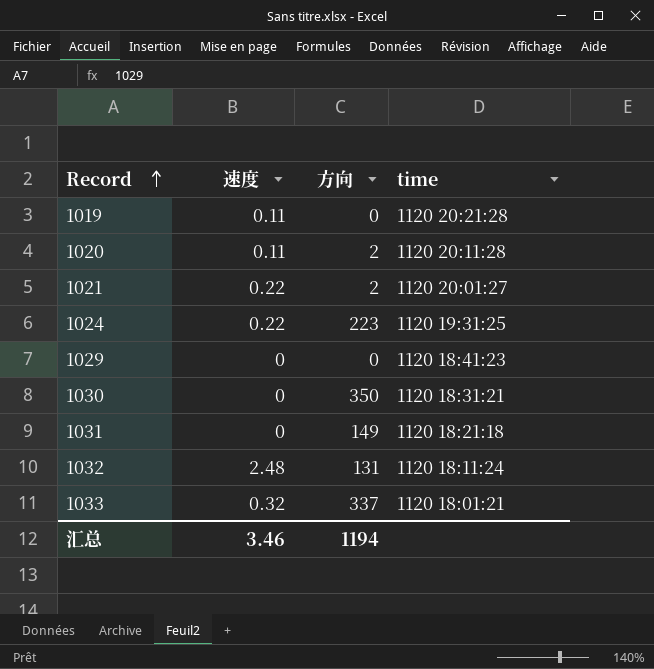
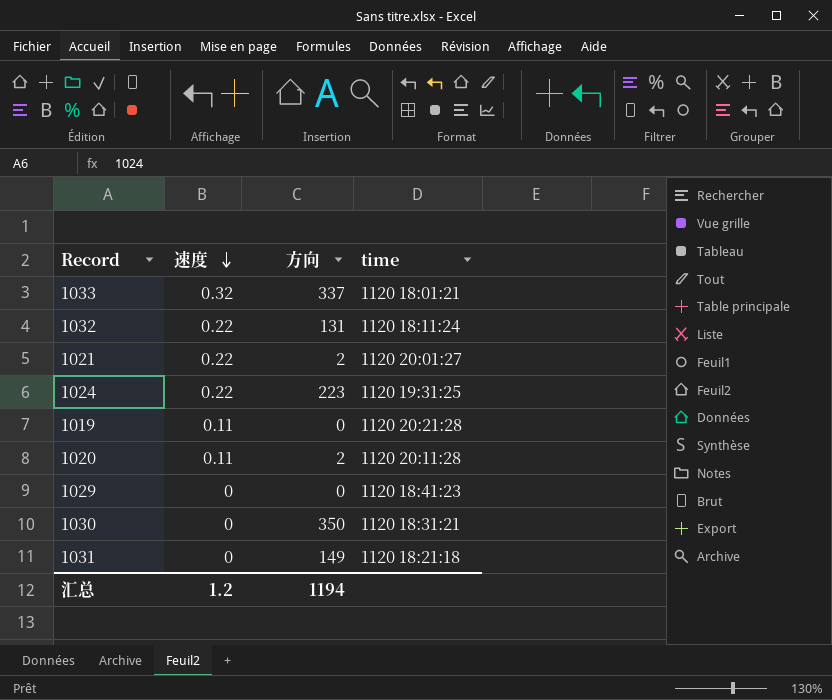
row order: Record ascending -> 速度 descending
1032 | 速度: 2.48 -> 0.22
汇总 | 速度: 3.46 -> 1.2

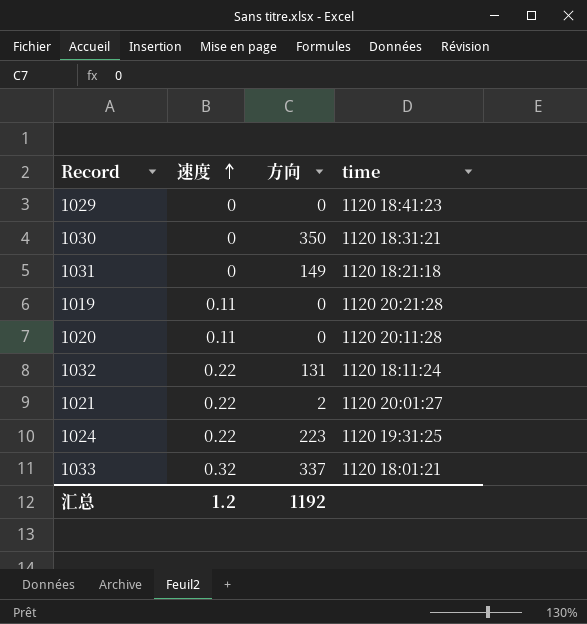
row order: 速度 descending -> 速度 ascending
1020 | 方向: 2 -> 0
汇总 | 方向: 1194 -> 1192

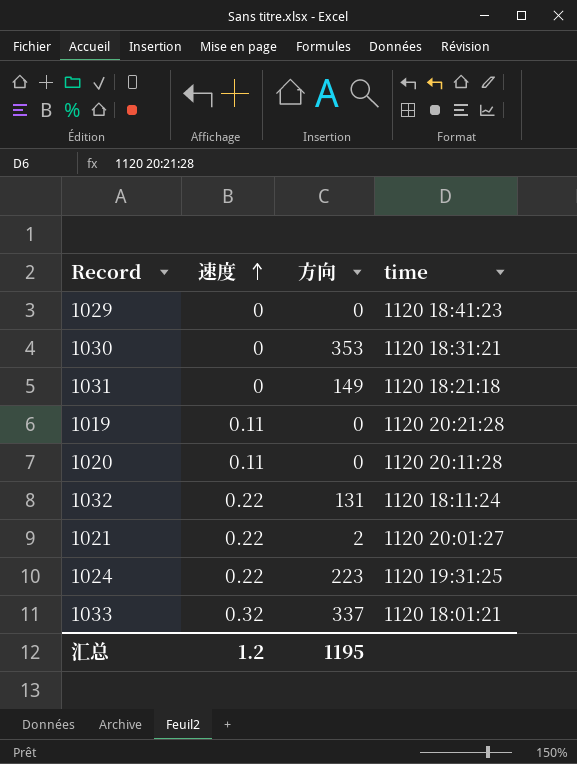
1030 | 方向: 350 -> 353
汇总 | 方向: 1192 -> 1195

